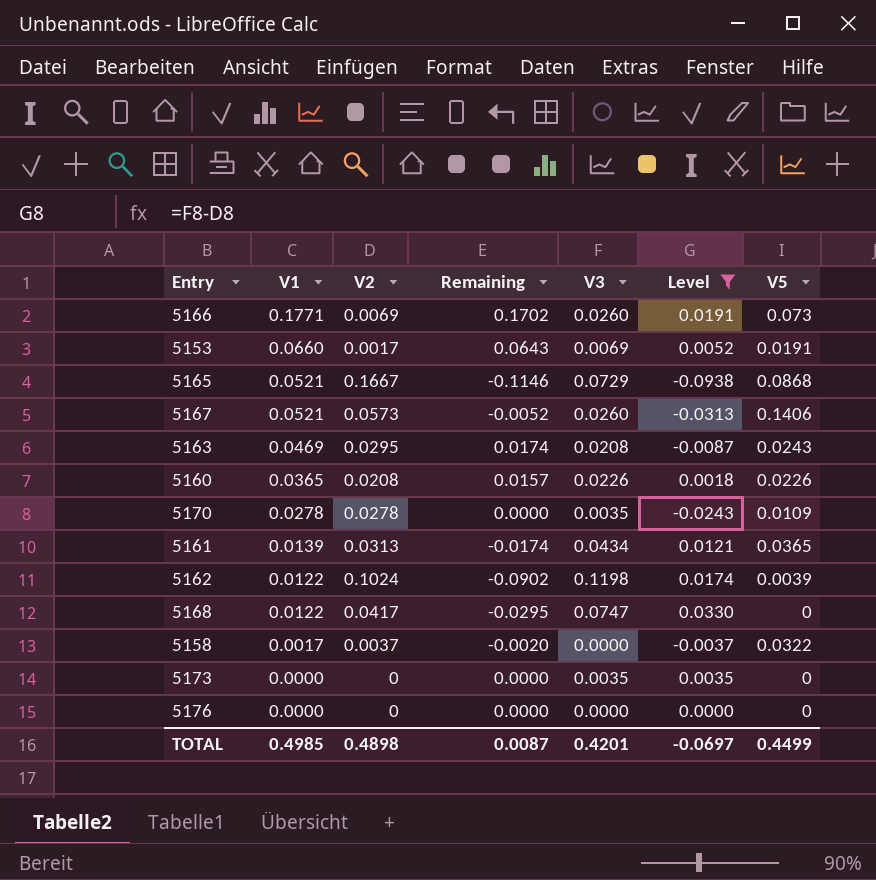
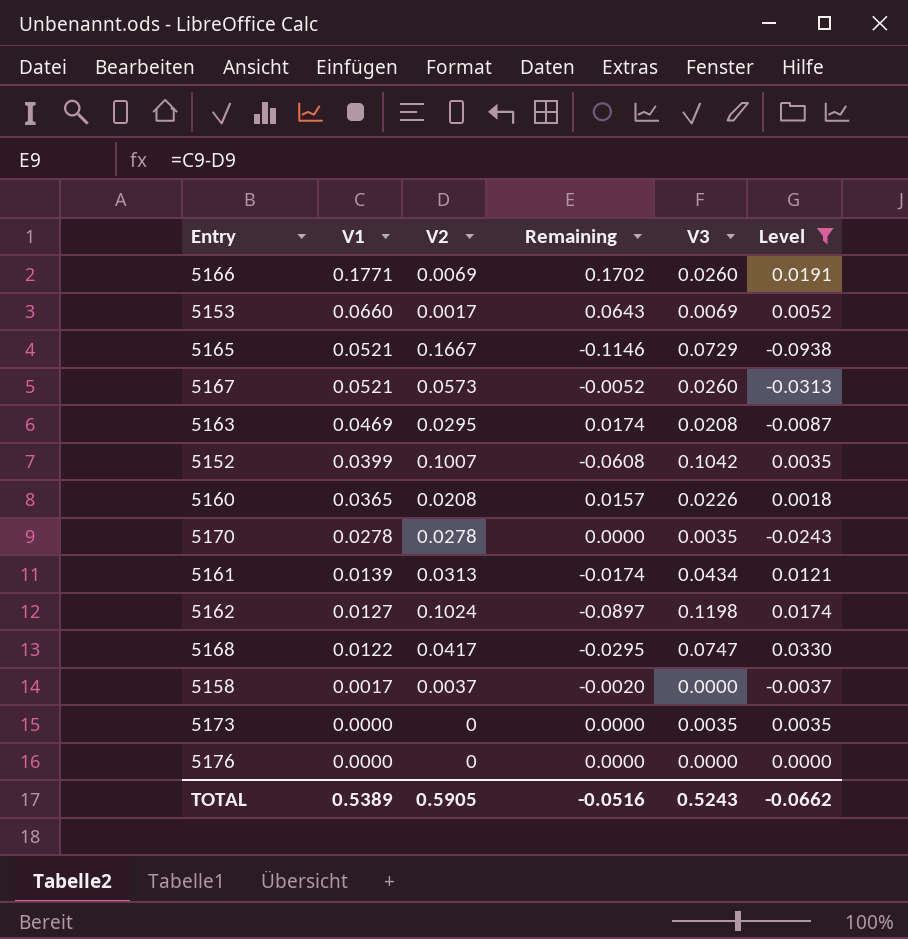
column V5 | position: 7 -> none
row 5152: none -> 0.0399 | 0.1007 | -0.0608 | 0.1042 | 0.0035
5162 | V1: 0.0122 -> 0.0127
5162 | Remaining: -0.0902 -> -0.0897
TOTAL | V1: 0.4985 -> 0.5389
TOTAL | V2: 0.4898 -> 0.5905
TOTAL | Remaining: 0.0087 -> -0.0516
TOTAL | V3: 0.4201 -> 0.5243
TOTAL | Level: -0.0697 -> -0.0662

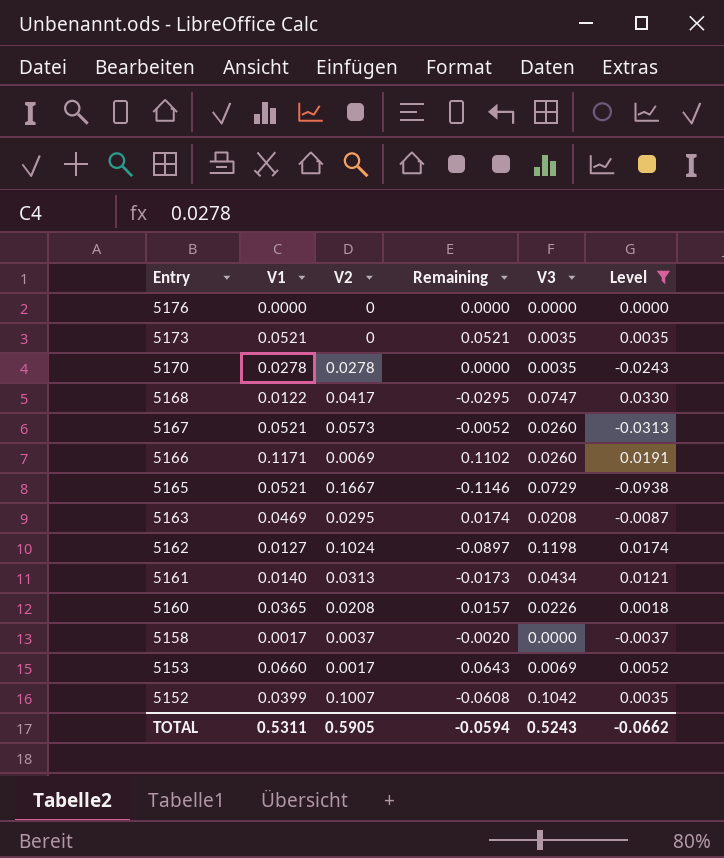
row order: V1 descending -> Entry descending
5173 | V1: 0.0000 -> 0.0521
5173 | Remaining: 0.0000 -> 0.0521
5166 | V1: 0.1771 -> 0.1171
5166 | Remaining: 0.1702 -> 0.1102
5161 | V1: 0.0139 -> 0.0140
5161 | Remaining: -0.0174 -> -0.0173
TOTAL | V1: 0.5389 -> 0.5311
TOTAL | Remaining: -0.0516 -> -0.0594

